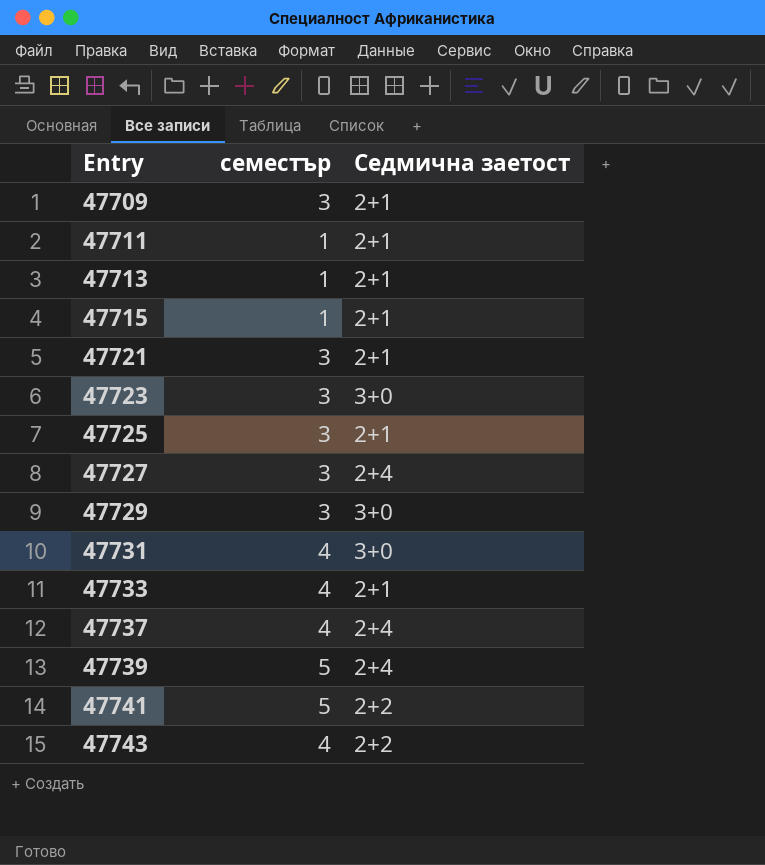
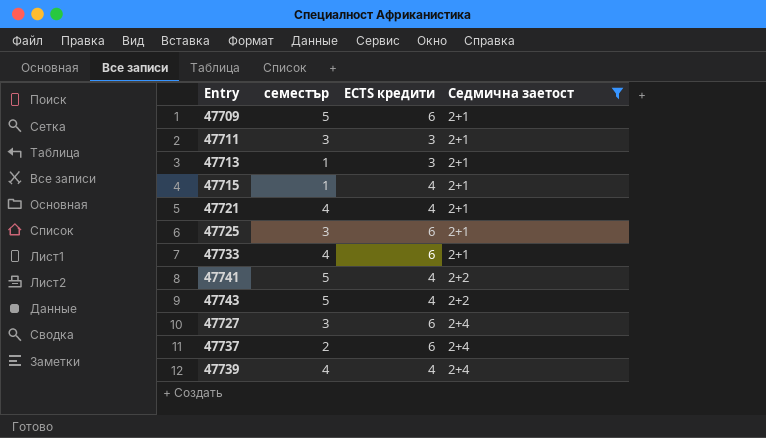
filter: none -> Седмична заетост != 3+0
row order: Entry ascending -> Седмична заетост ascending
column ECTS кредити | position: none -> 3
47709 | семестър: 3 -> 5
47711 | семестър: 1 -> 3
47721 | семестър: 3 -> 4
47743 | семестър: 4 -> 5
47737 | семестър: 4 -> 2
47739 | семестър: 5 -> 4

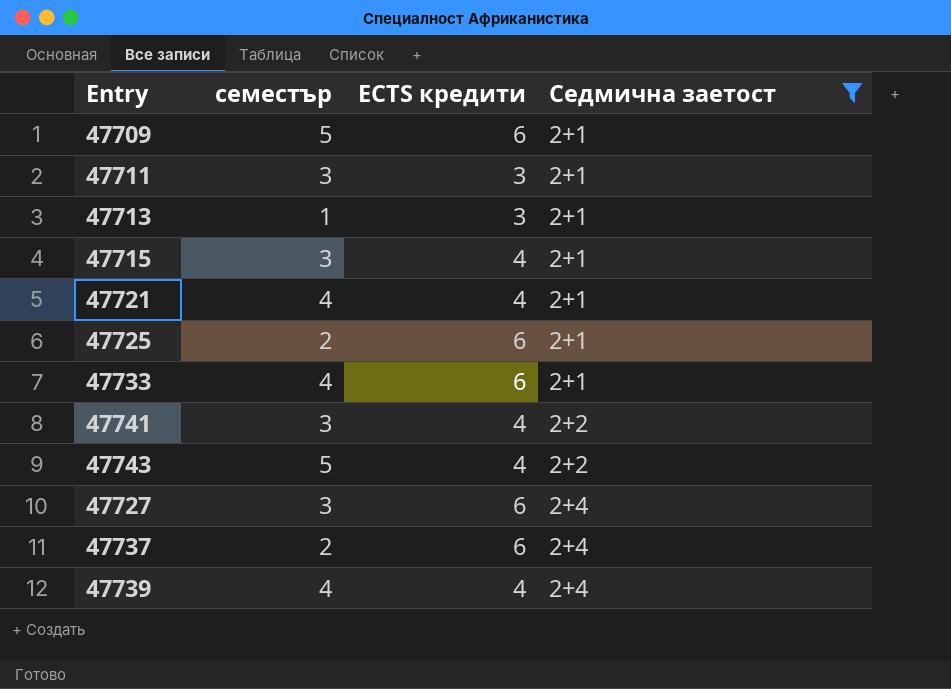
47715 | семестър: 1 -> 3
47725 | семестър: 3 -> 2
47741 | семестър: 5 -> 3

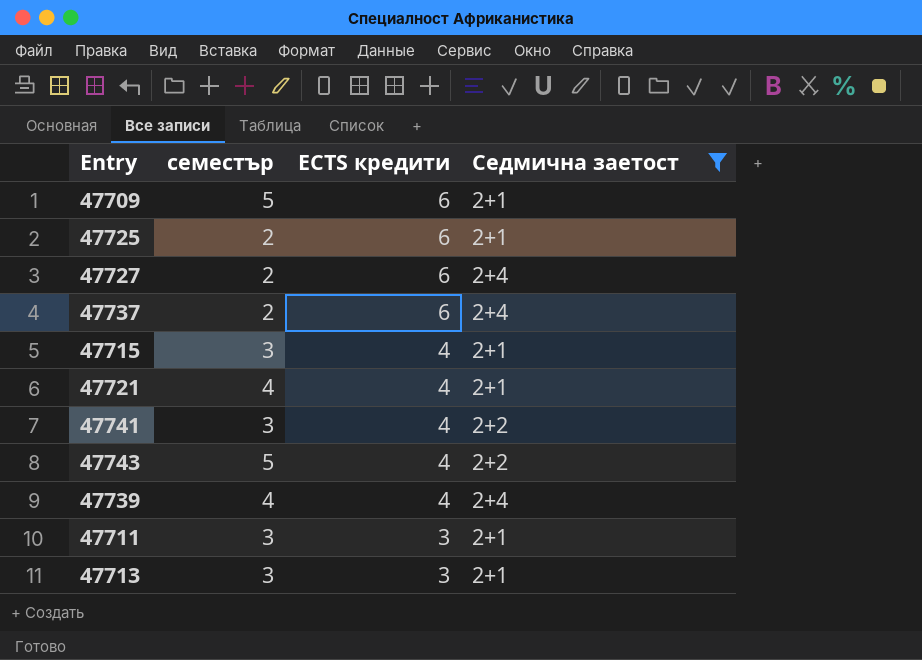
row order: Седмична заетост ascending -> ECTS кредити descending
row 47733: 4 | 6 | 2+1 -> none
47727 | семестър: 3 -> 2
47713 | семестър: 1 -> 3

